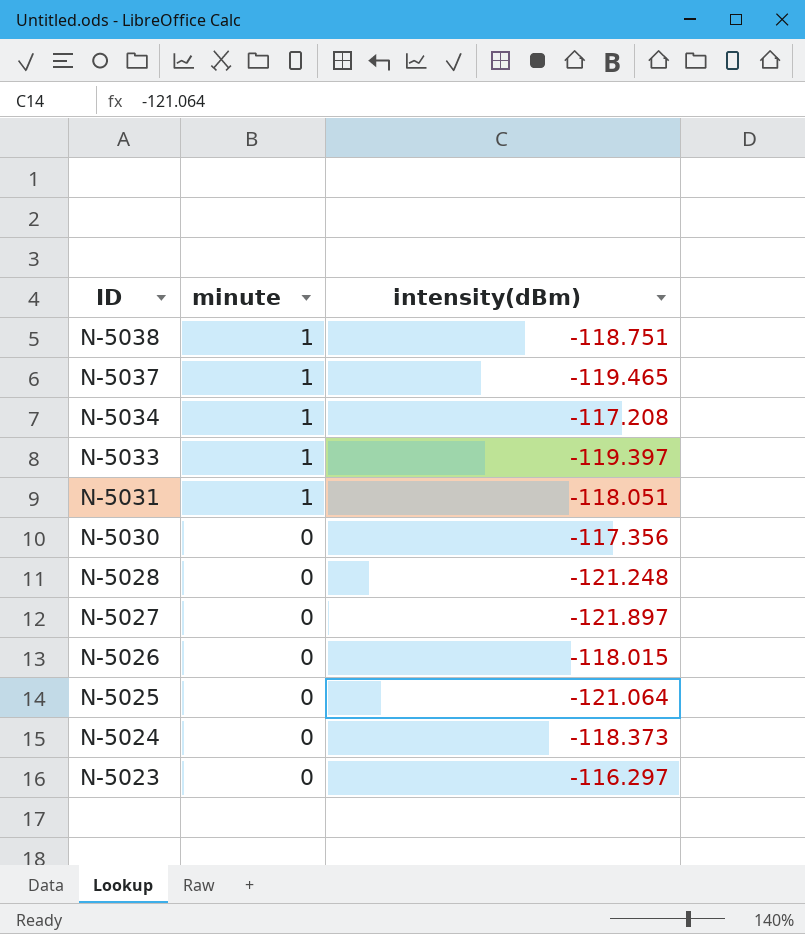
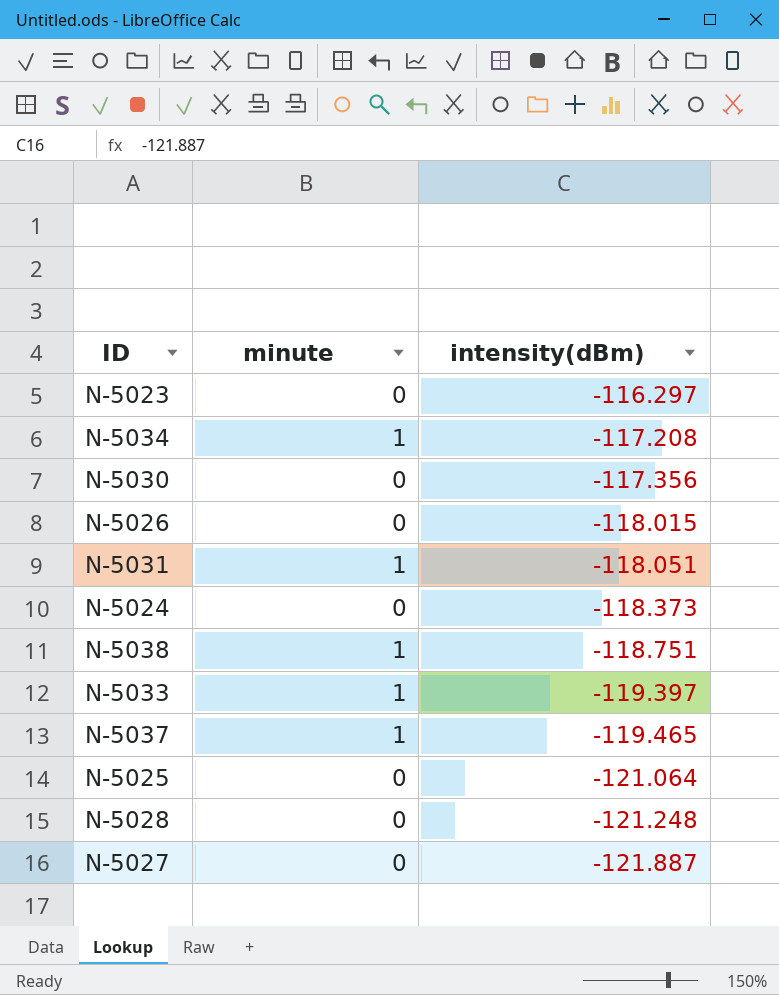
row order: ID descending -> intensity(dBm) descending
N-5027 | intensity(dBm): -121.897 -> -121.887

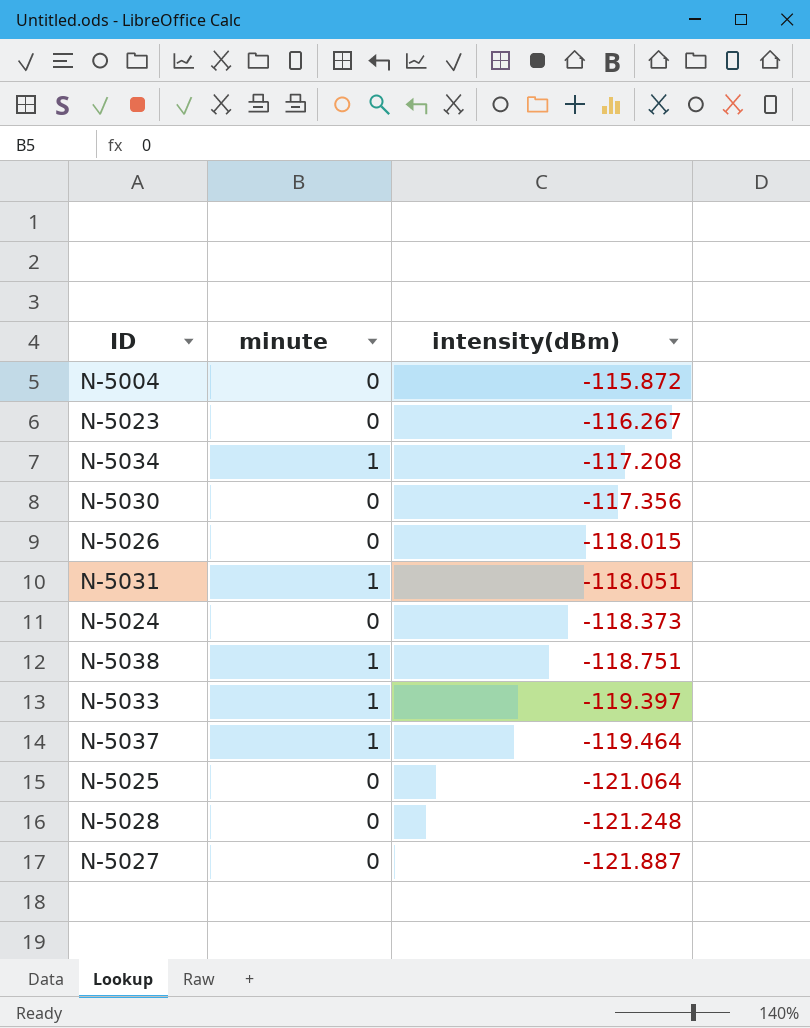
row N-5004: none -> 0 | -115.872
N-5023 | intensity(dBm): -116.297 -> -116.267
N-5037 | intensity(dBm): -119.465 -> -119.464

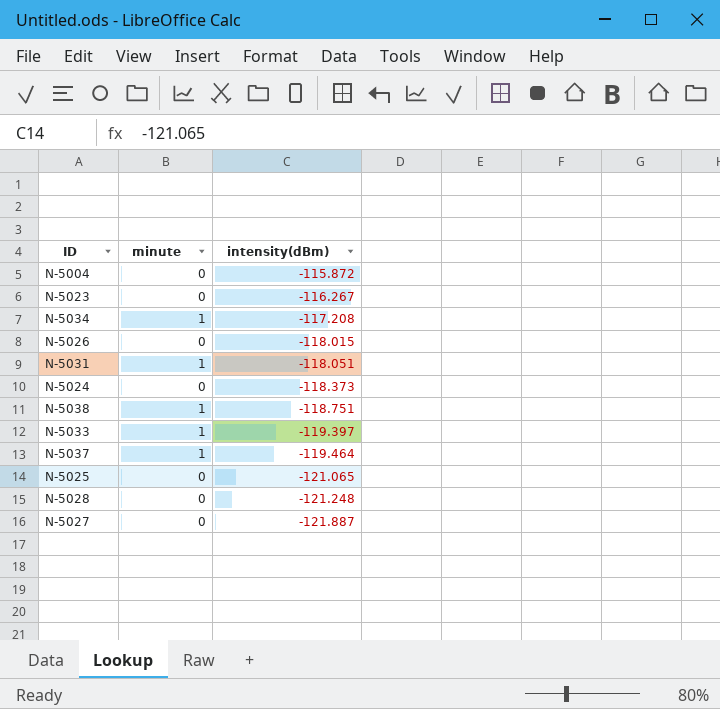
row N-5030: 0 | -117.356 -> none
N-5025 | intensity(dBm): -121.064 -> -121.065

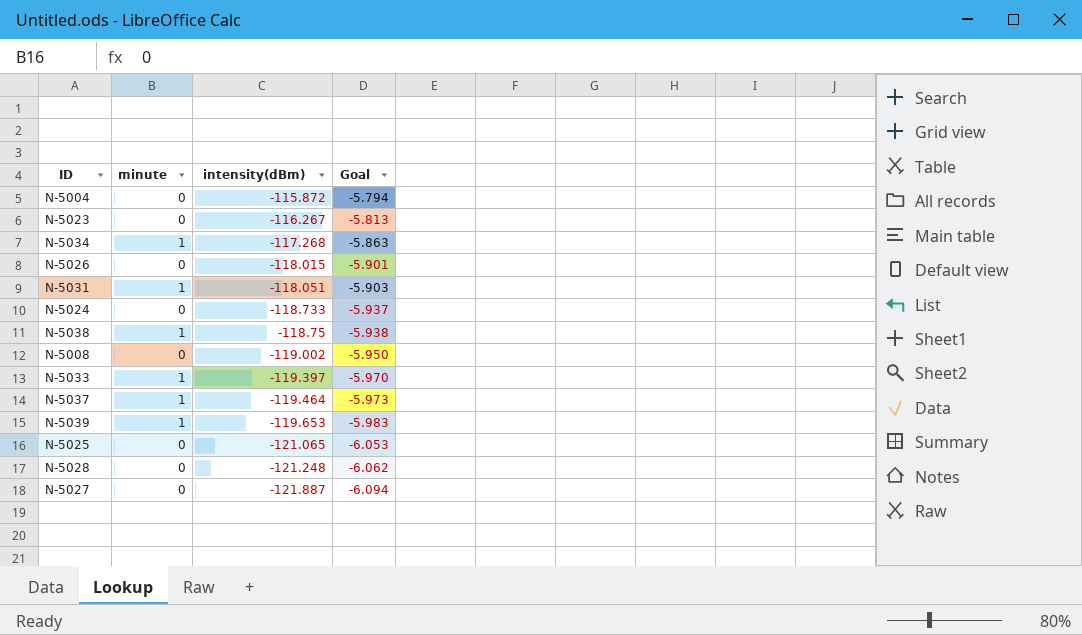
column Goal | formula: none -> [intensity(dBm)] * 0.05
N-5034 | intensity(dBm): -117.208 -> -117.268
N-5024 | intensity(dBm): -118.373 -> -118.733
N-5038 | intensity(dBm): -118.751 -> -118.75
row N-5008: none -> 0 | -119.002 | -5.950
row N-5039: none -> 1 | -119.653 | -5.983

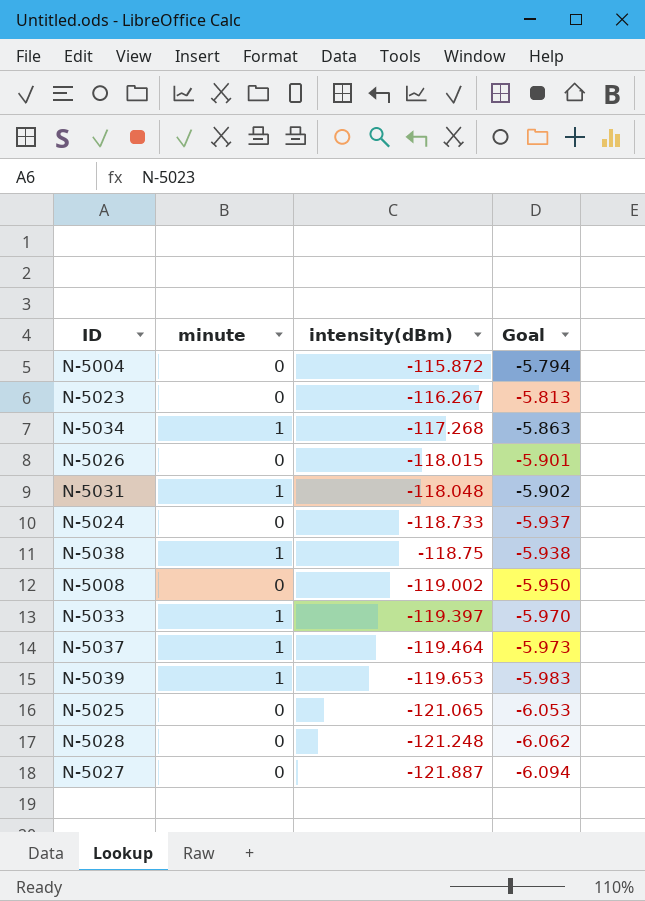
N-5031 | intensity(dBm): -118.051 -> -118.048
N-5031 | Goal: -5.903 -> -5.902

